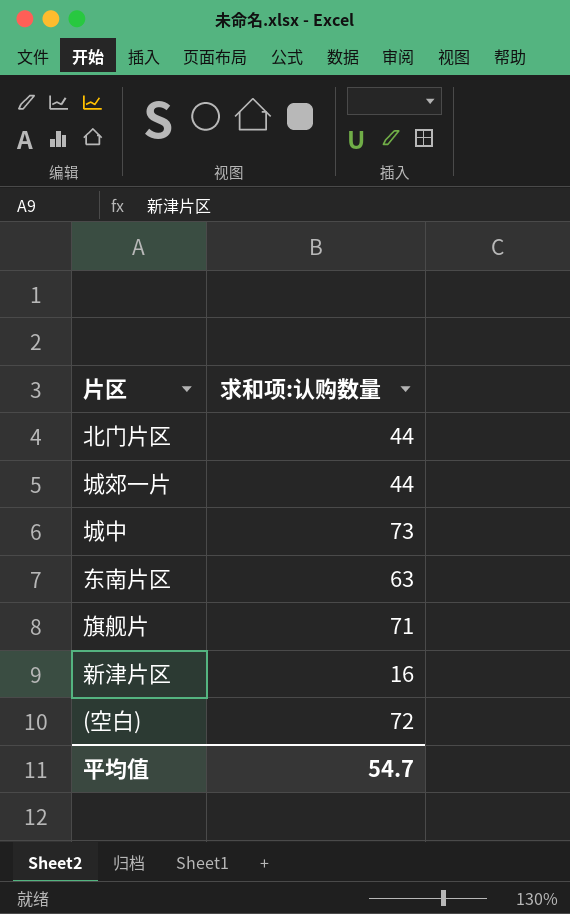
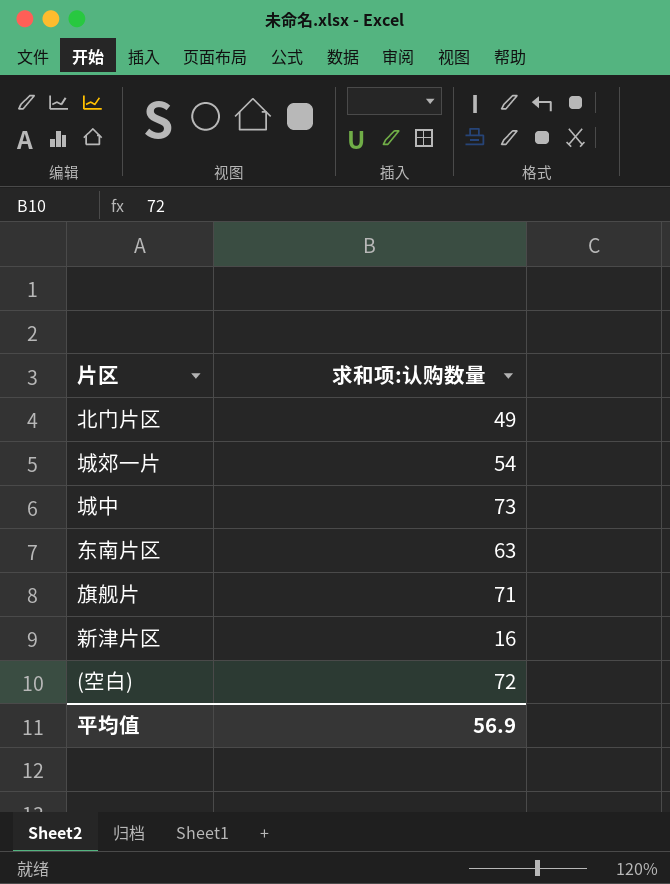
北门片区 | 求和项:认购数量: 44 -> 49
城郊一片 | 求和项:认购数量: 44 -> 54
平均值 | 求和项:认购数量: 54.7 -> 56.9

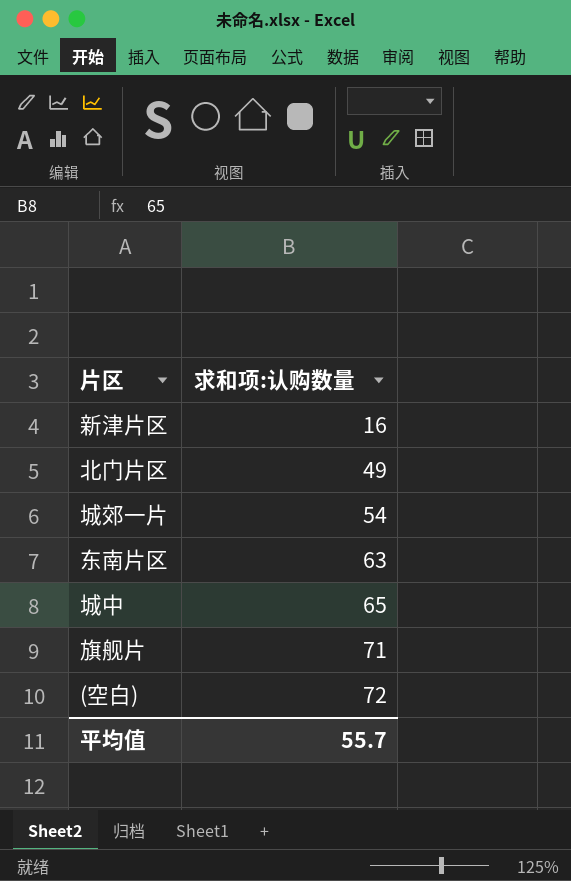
row order: none -> 求和项:认购数量 ascending
城中 | 求和项:认购数量: 73 -> 65
平均值 | 求和项:认购数量: 56.9 -> 55.7

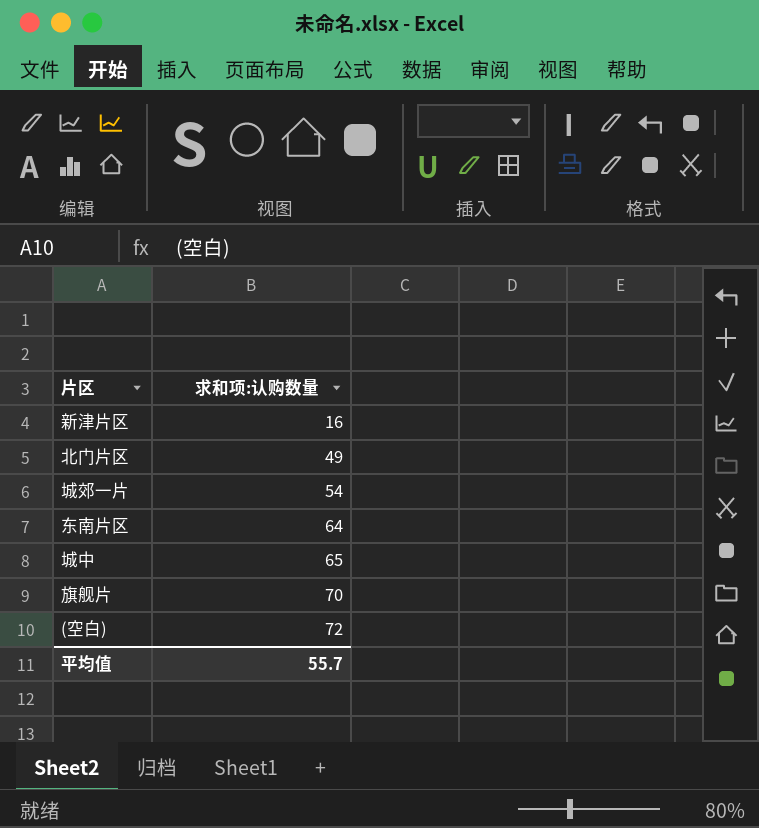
东南片区 | 求和项:认购数量: 63 -> 64
旗舰片 | 求和项:认购数量: 71 -> 70

